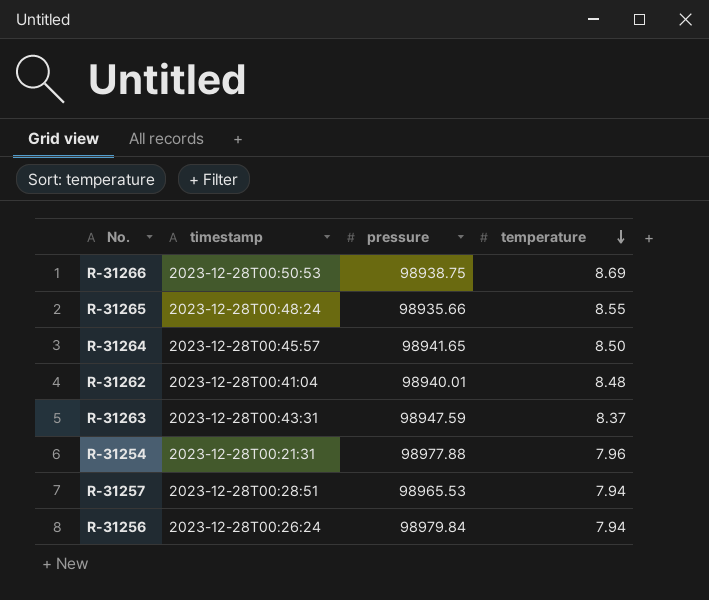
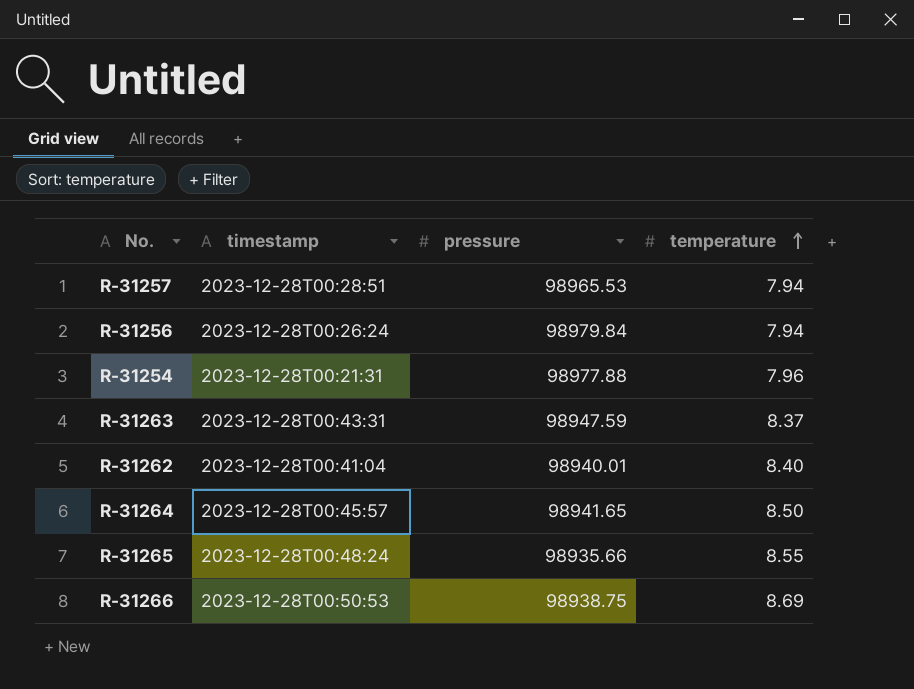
row order: temperature descending -> temperature ascending
R-31262 | temperature: 8.48 -> 8.40

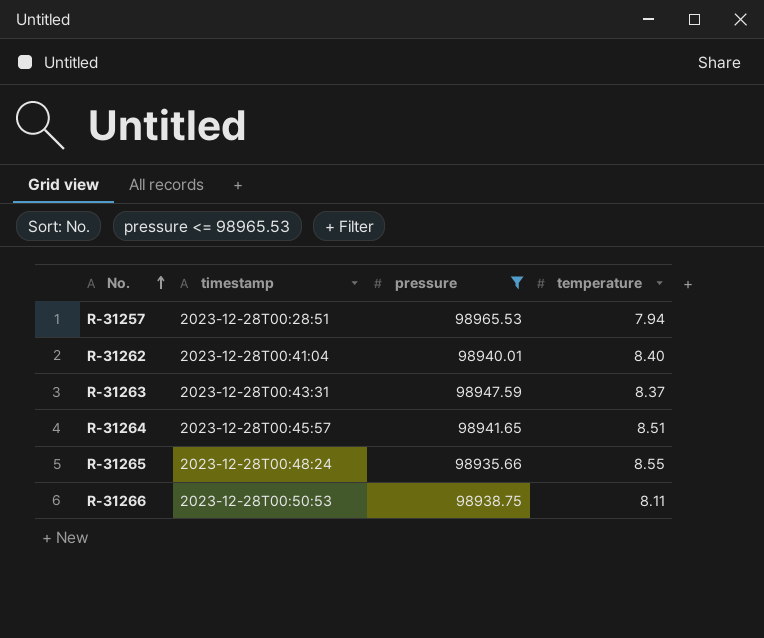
filter: none -> pressure <= 98965.53
row order: temperature ascending -> No. ascending
R-31264 | temperature: 8.50 -> 8.51
R-31266 | temperature: 8.69 -> 8.11

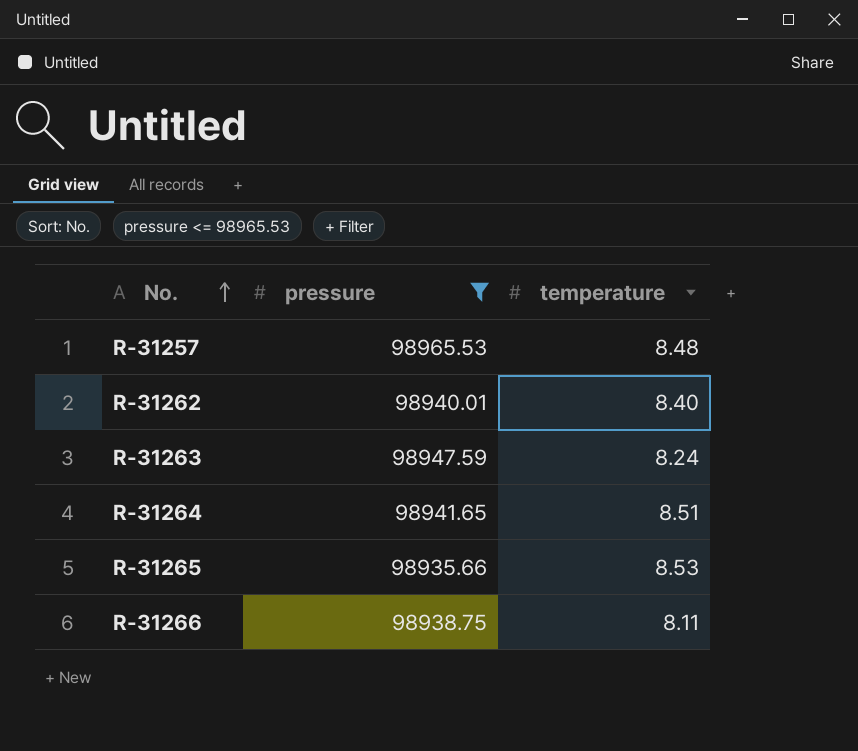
column timestamp | position: 2 -> none
R-31257 | temperature: 7.94 -> 8.48
R-31263 | temperature: 8.37 -> 8.24
R-31265 | temperature: 8.55 -> 8.53

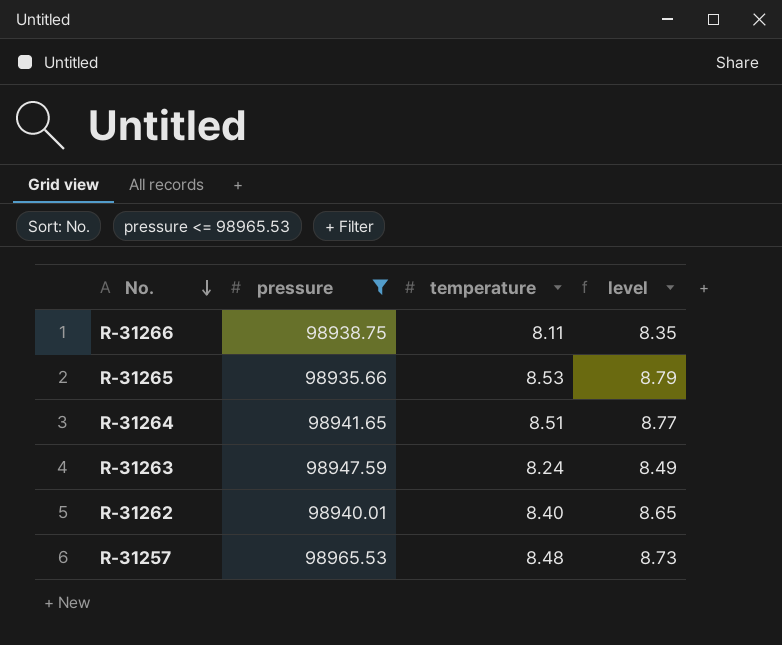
row order: No. ascending -> No. descending
column level | formula: none -> [temperature] * 1.03

